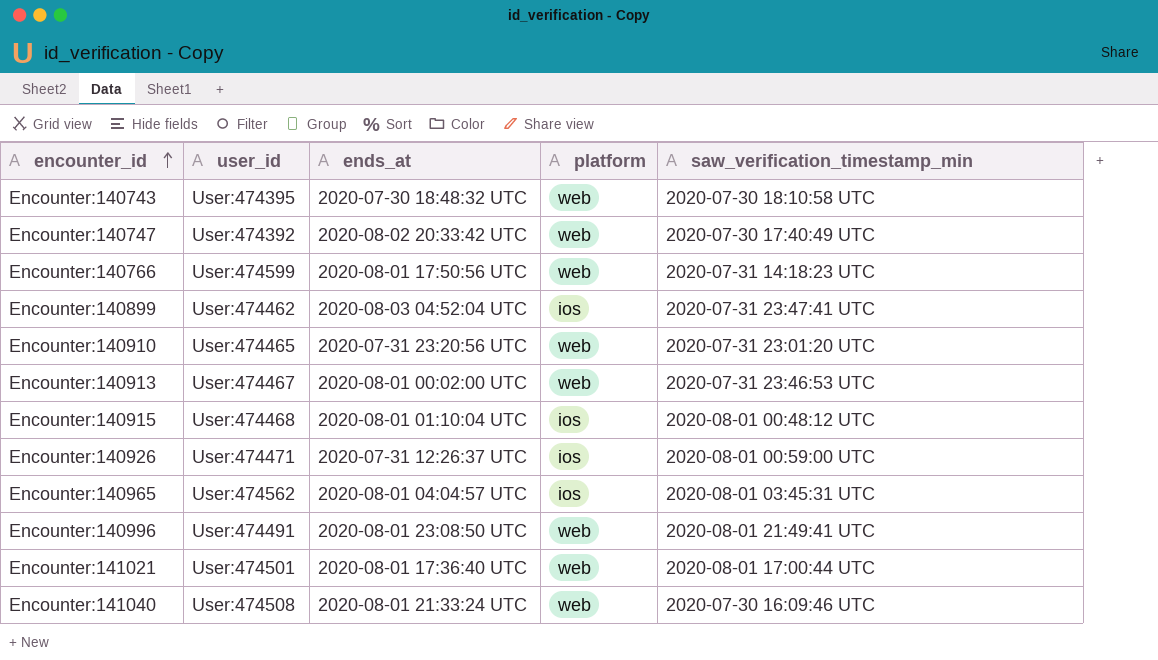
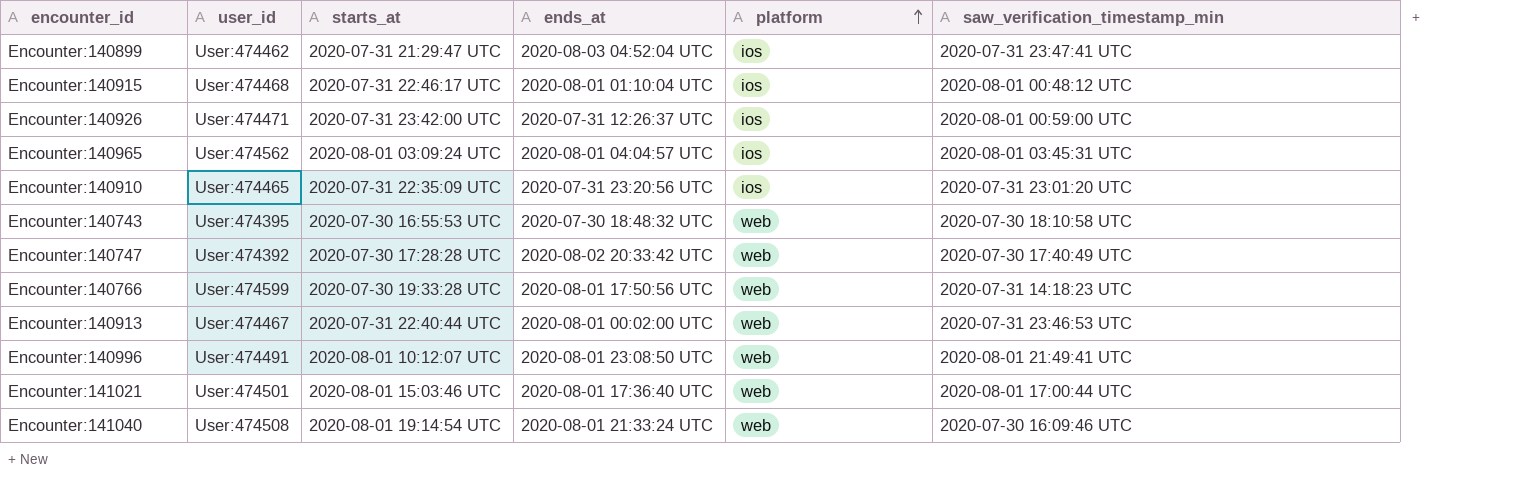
row order: encounter_id ascending -> platform ascending
column starts_at | position: none -> 3
Encounter:140910 | platform: web -> ios

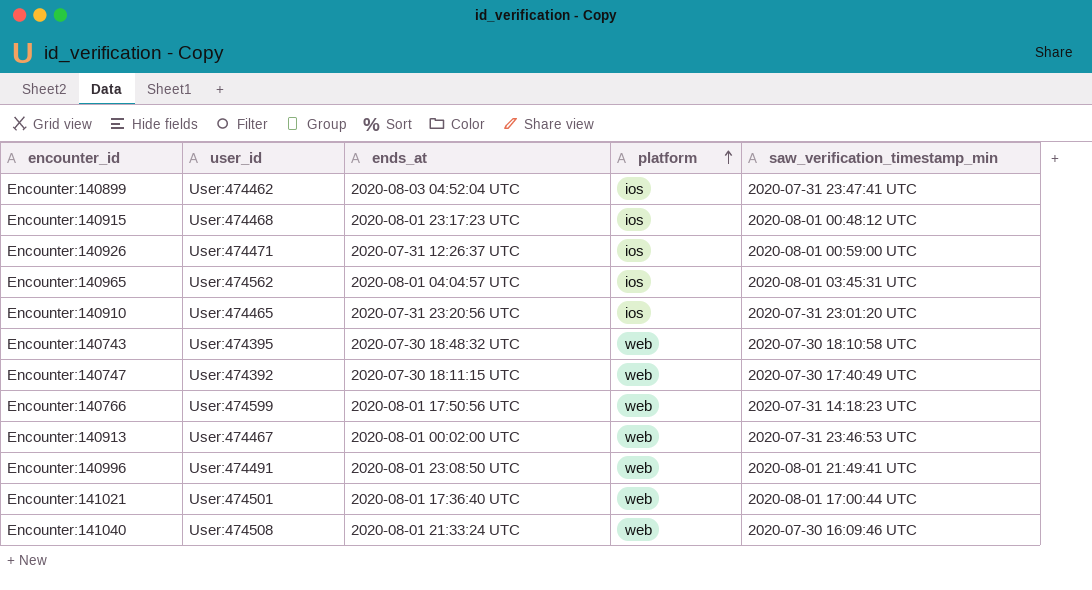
column starts_at | position: 3 -> none
Encounter:140915 | ends_at: 2020-08-01 01:10:04 UTC -> 2020-08-01 23:17:23 UTC
Encounter:140747 | ends_at: 2020-08-02 20:33:42 UTC -> 2020-07-30 18:11:15 UTC

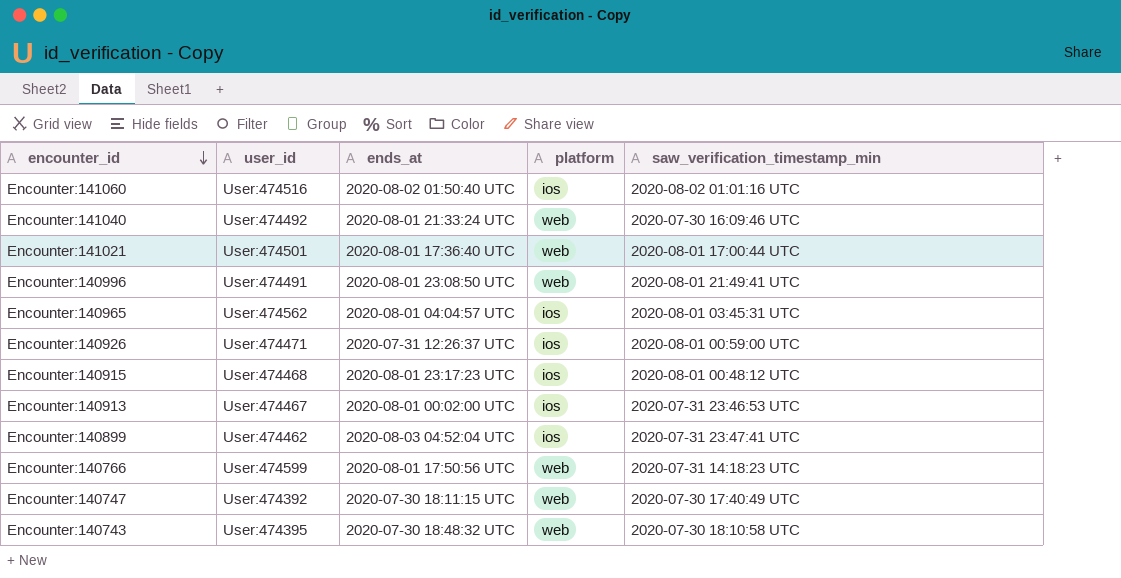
row order: platform ascending -> encounter_id descending
row Encounter:140910: User:474465 | 2020-07-31 23:20:56 UTC | ios | 2020-07-31 23:01:20 UTC -> none
row Encounter:141060: none -> User:474516 | 2020-08-02 01:50:40 UTC | ios | 2020-08-02 01:01:16 UTC
Encounter:141040 | user_id: User:474508 -> User:474492
Encounter:140913 | platform: web -> ios

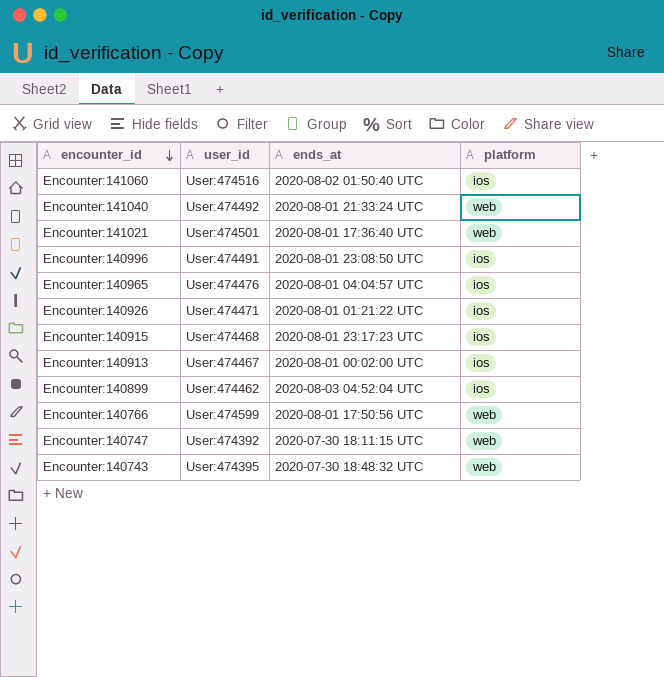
column saw_verification_timestamp_min | position: 5 -> none
Encounter:140996 | platform: web -> ios
Encounter:140965 | user_id: User:474562 -> User:474476
Encounter:140926 | ends_at: 2020-07-31 12:26:37 UTC -> 2020-08-01 01:21:22 UTC

